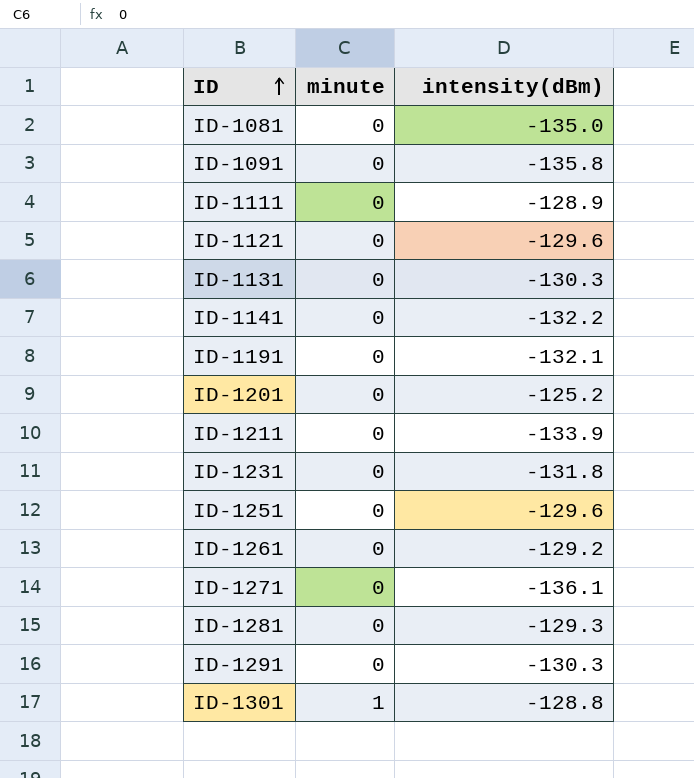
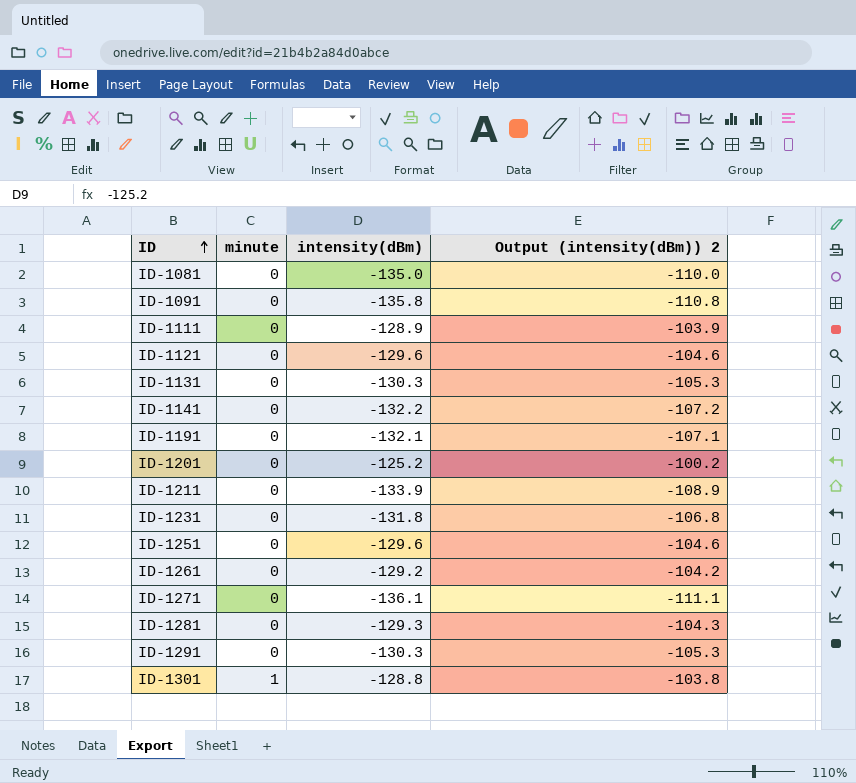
column Output (intensity(dBm)) 2 | formula: none -> [intensity(dBm)] + 25

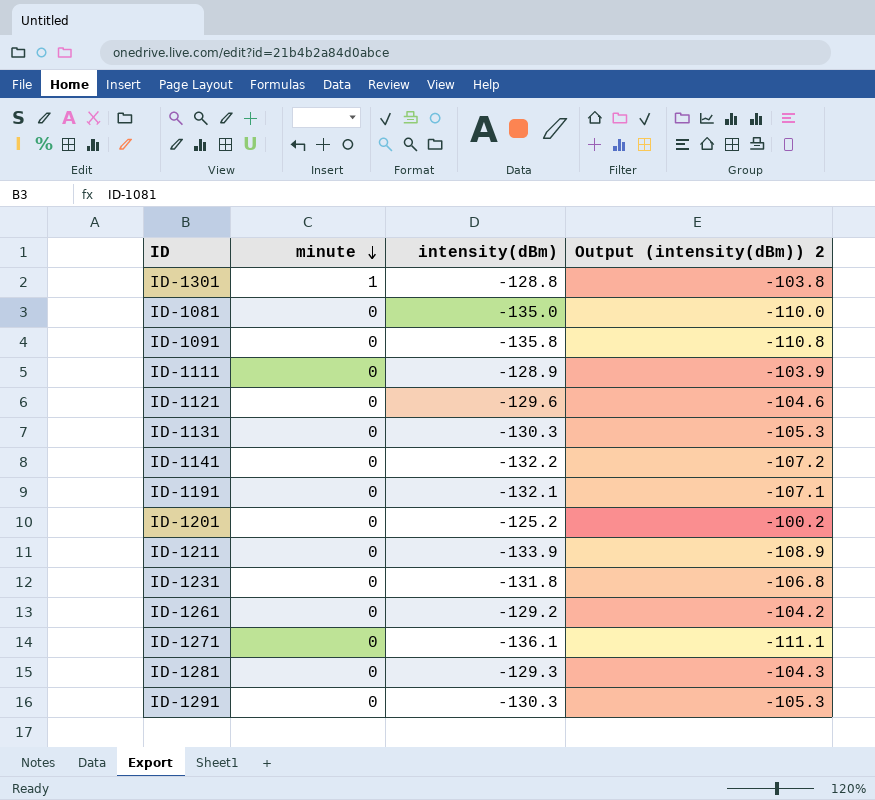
row order: ID ascending -> minute descending
row ID-1251: 0 | -129.6 | -104.6 -> none

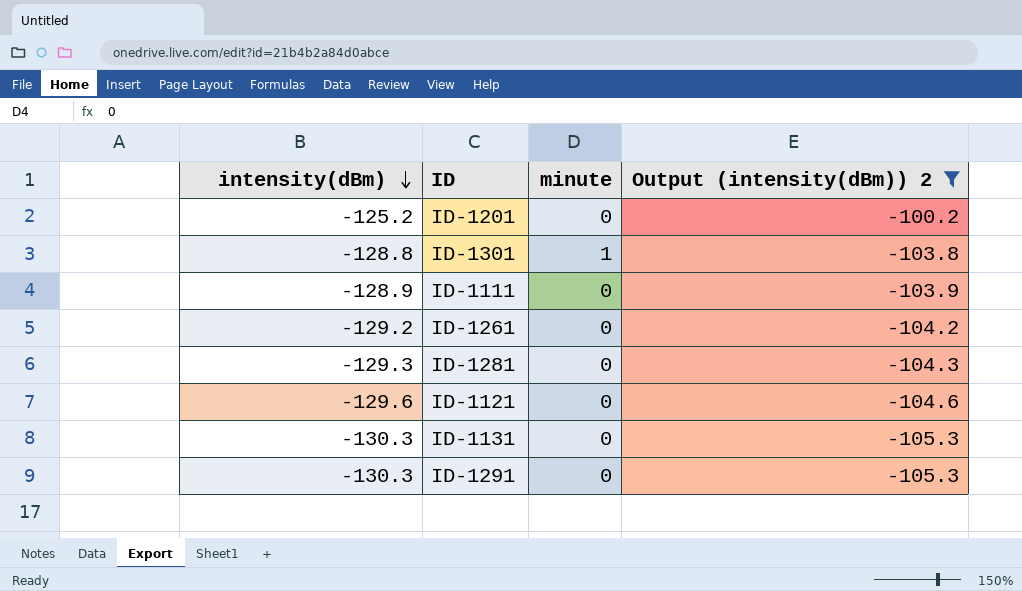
filter: none -> Output (intensity(dBm)) 2 >= -105.3
row order: minute descending -> intensity(dBm) descending
column intensity(dBm) | position: 3 -> 1

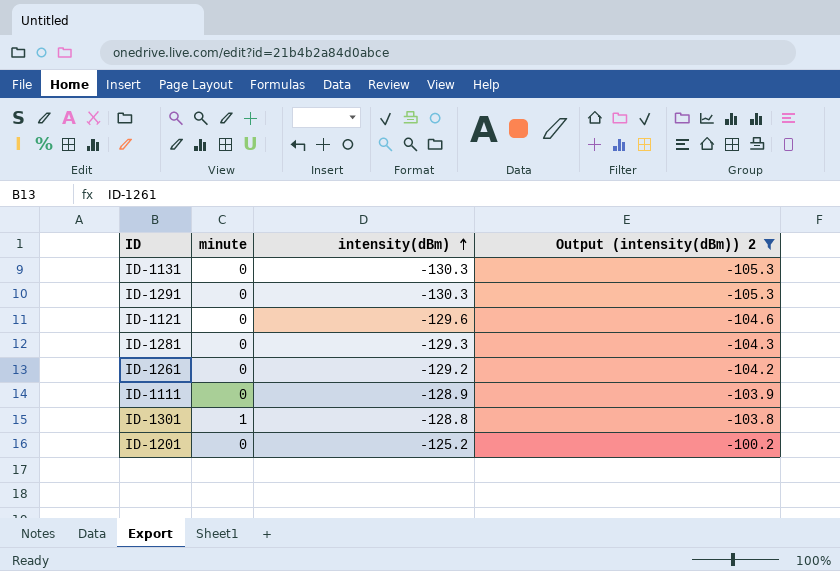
row order: intensity(dBm) descending -> intensity(dBm) ascending
column intensity(dBm) | position: 1 -> 3

